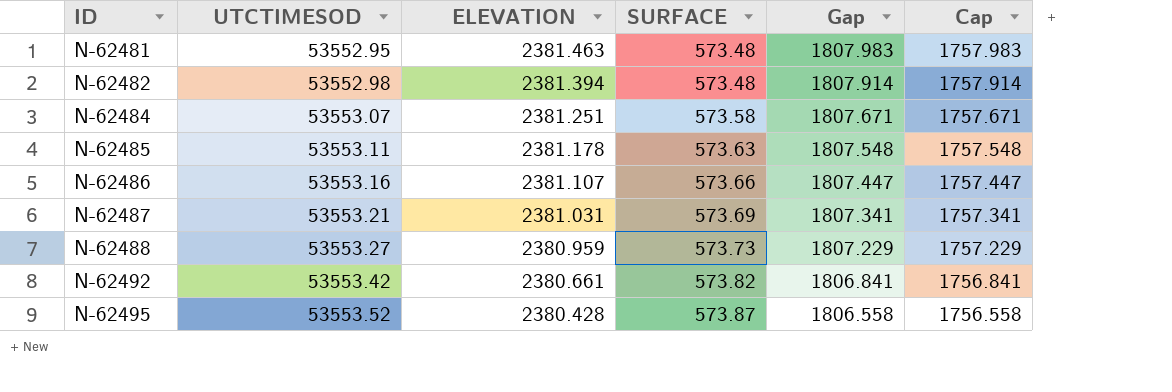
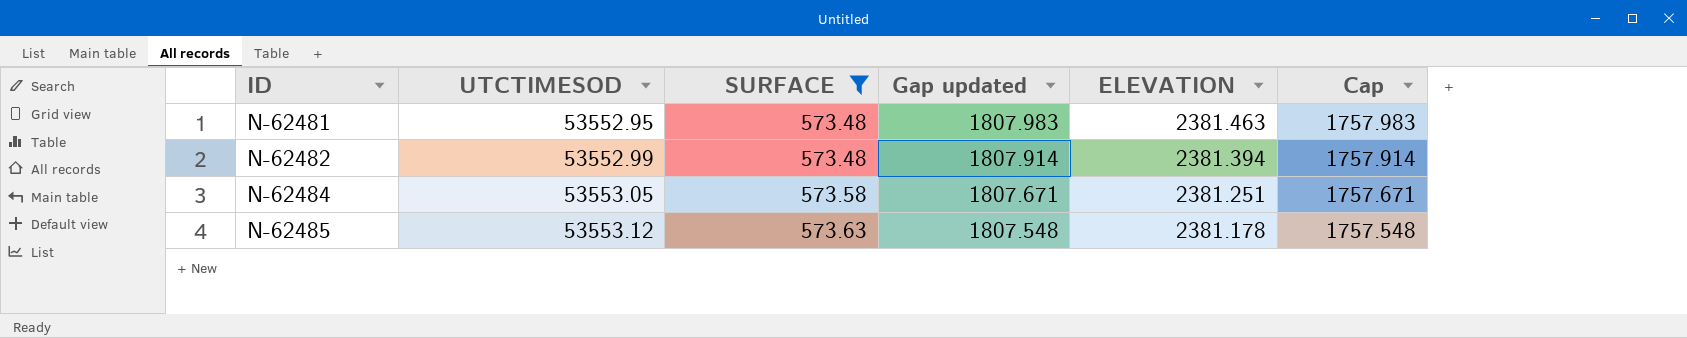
filter: none -> SURFACE <= 573.63
column name: Gap -> Gap updated
column ELEVATION | position: 3 -> 5
N-62482 | UTCTIMESOD: 53552.98 -> 53552.99
N-62484 | UTCTIMESOD: 53553.07 -> 53553.05
N-62485 | UTCTIMESOD: 53553.11 -> 53553.12

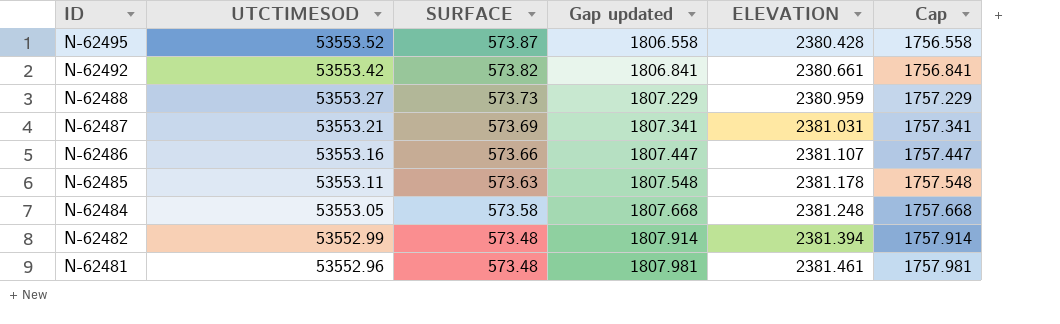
filter: SURFACE <= 573.63 -> none
row order: ID ascending -> ID descending
N-62485 | UTCTIMESOD: 53553.12 -> 53553.11
N-62484 | Gap updated: 1807.671 -> 1807.668
N-62484 | ELEVATION: 2381.251 -> 2381.248
N-62484 | Cap: 1757.671 -> 1757.668
N-62481 | UTCTIMESOD: 53552.95 -> 53552.96
N-62481 | Gap updated: 1807.983 -> 1807.981
N-62481 | ELEVATION: 2381.463 -> 2381.461
N-62481 | Cap: 1757.983 -> 1757.981

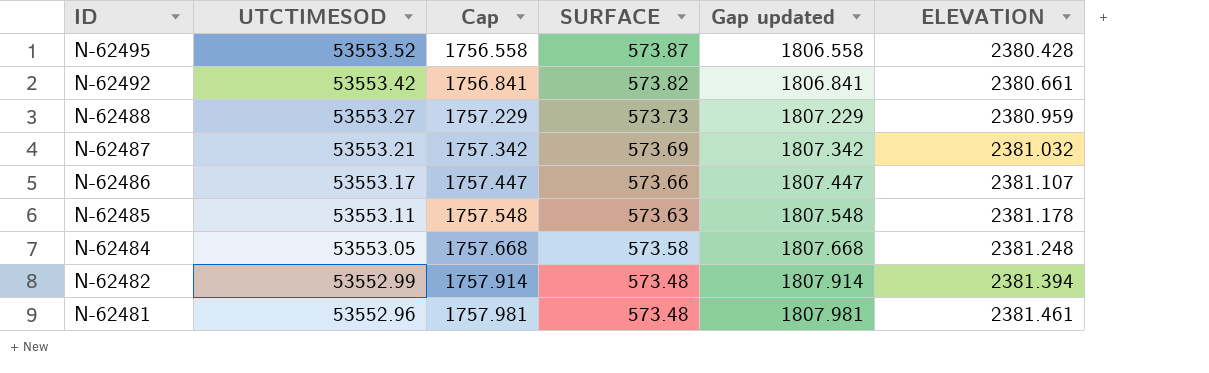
column Cap | position: 6 -> 3
N-62487 | Cap: 1757.341 -> 1757.342
N-62487 | Gap updated: 1807.341 -> 1807.342
N-62487 | ELEVATION: 2381.031 -> 2381.032
N-62486 | UTCTIMESOD: 53553.16 -> 53553.17

